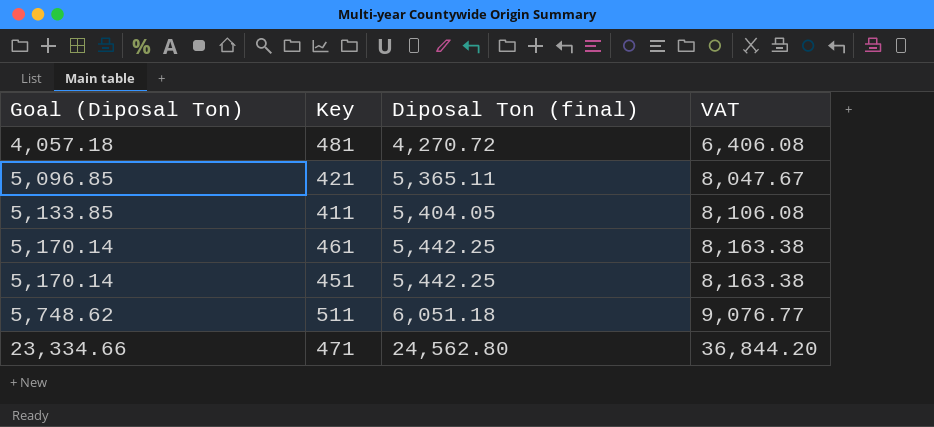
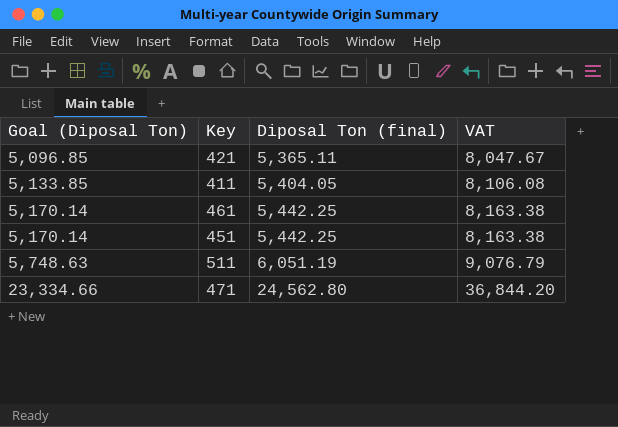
row 481: 4,057.18 | 4,270.72 | 6,406.08 -> none
511 | Goal (Diposal Ton): 5,748.62 -> 5,748.63
511 | Diposal Ton (final): 6,051.18 -> 6,051.19
511 | VAT: 9,076.77 -> 9,076.79

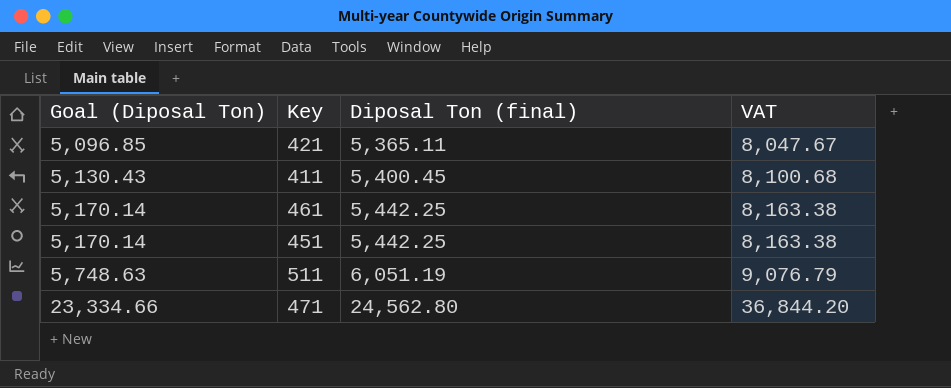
411 | Goal (Diposal Ton): 5,133.85 -> 5,130.43
411 | Diposal Ton (final): 5,404.05 -> 5,400.45
411 | VAT: 8,106.08 -> 8,100.68

